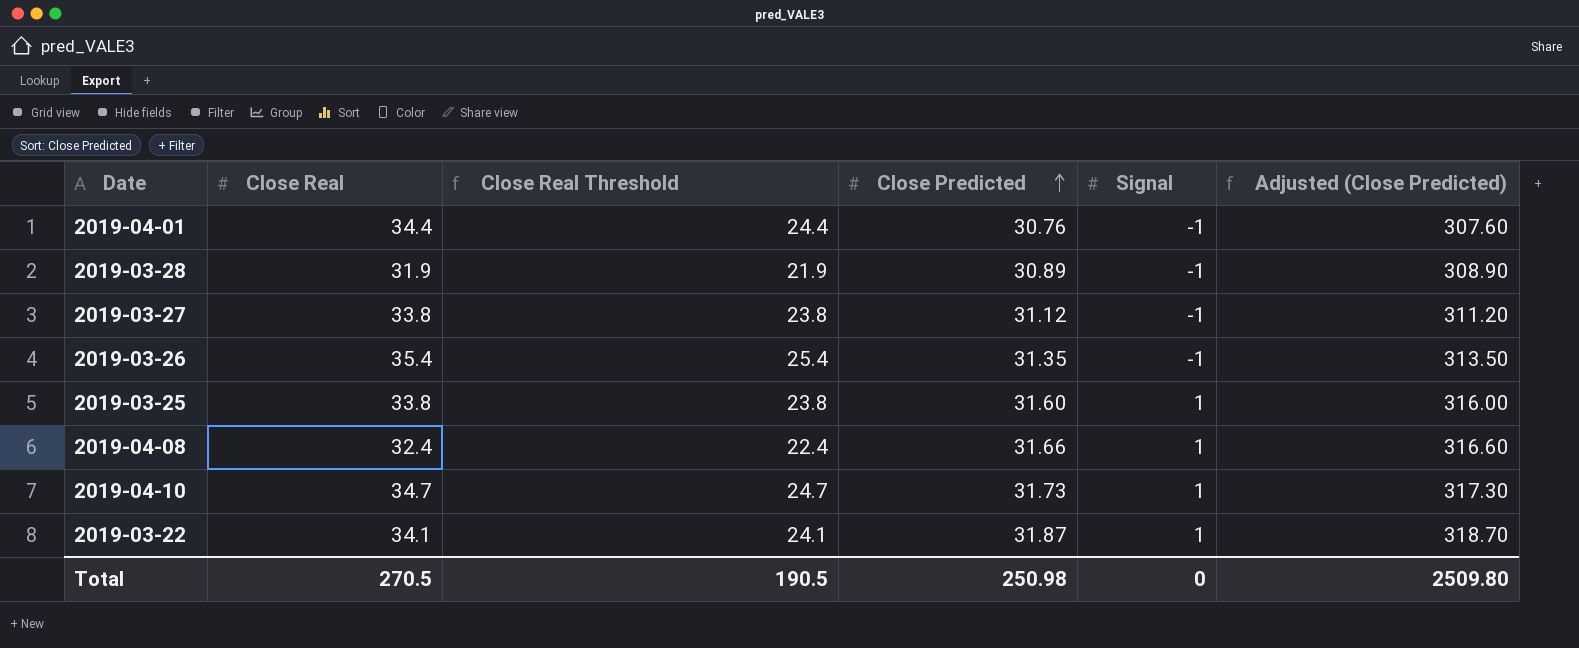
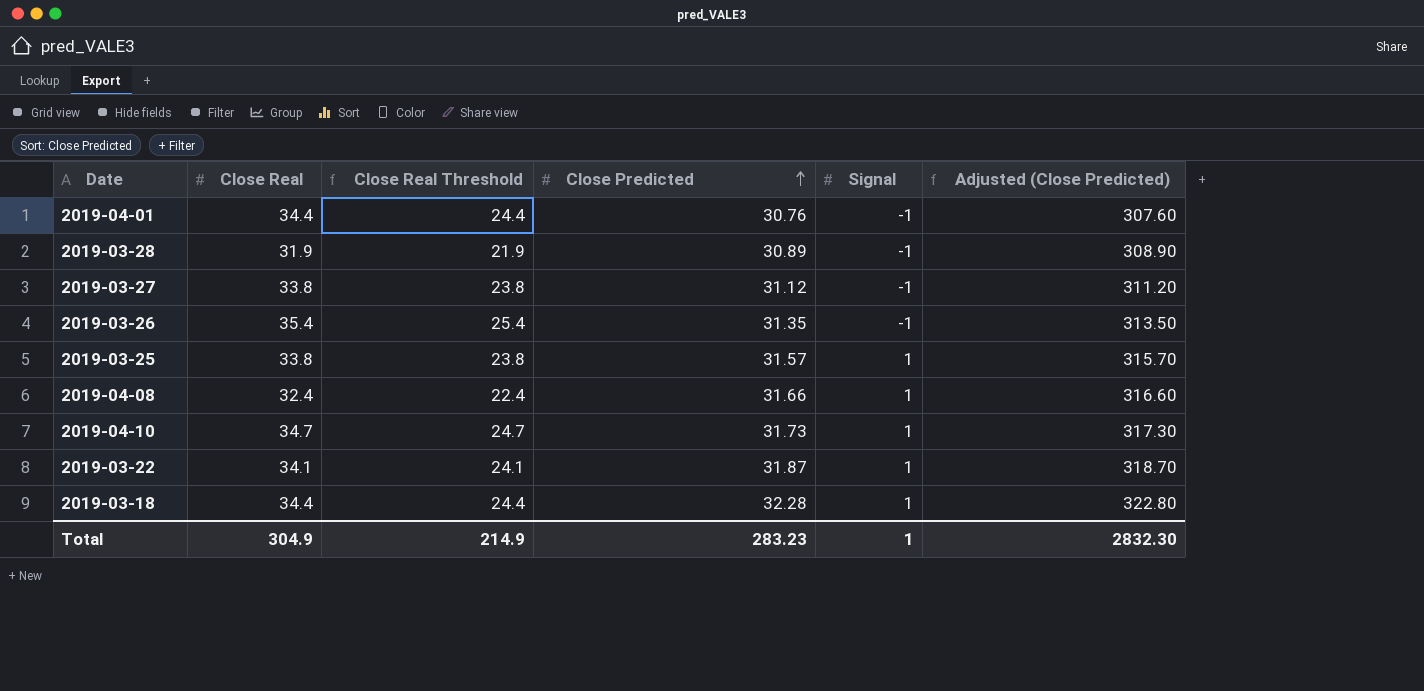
2019-03-25 | Close Predicted: 31.60 -> 31.57
2019-03-25 | Adjusted (Close Predicted): 316.00 -> 315.70
row 2019-03-18: none -> 34.4 | 24.4 | 32.28 | 1 | 322.80
Total | Close Real: 270.5 -> 304.9
Total | Close Real Threshold: 190.5 -> 214.9
Total | Close Predicted: 250.98 -> 283.23
Total | Signal: 0 -> 1
Total | Adjusted (Close Predicted): 2509.80 -> 2832.30

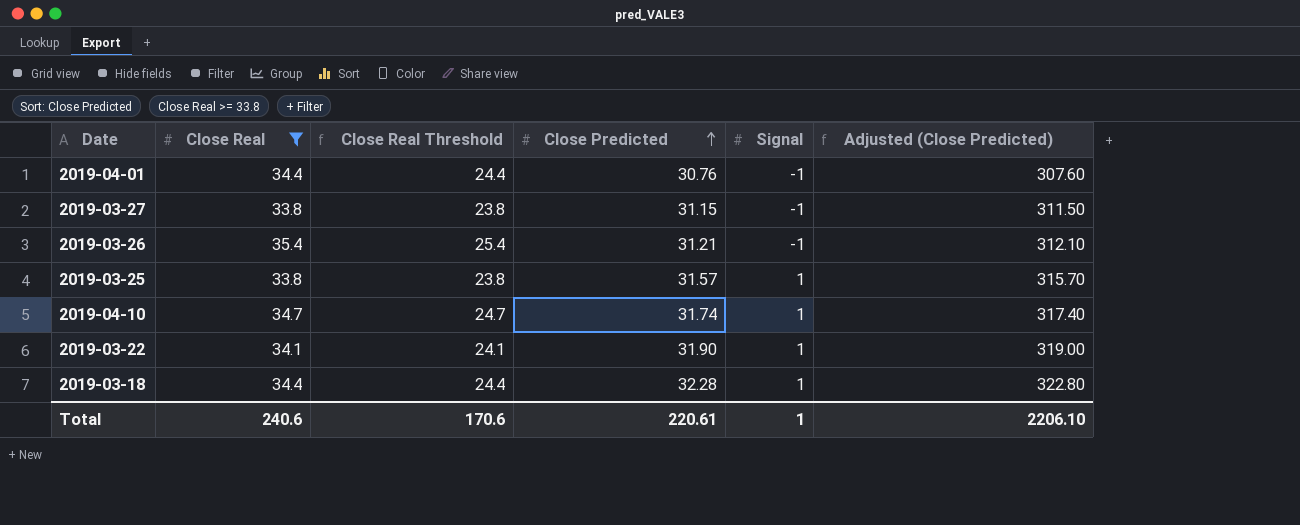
filter: none -> Close Real >= 33.8
2019-03-27 | Close Predicted: 31.12 -> 31.15
2019-03-27 | Adjusted (Close Predicted): 311.20 -> 311.50
2019-03-26 | Close Predicted: 31.35 -> 31.21
2019-03-26 | Adjusted (Close Predicted): 313.50 -> 312.10
2019-04-10 | Close Predicted: 31.73 -> 31.74
2019-04-10 | Adjusted (Close Predicted): 317.30 -> 317.40
2019-03-22 | Close Predicted: 31.87 -> 31.90
2019-03-22 | Adjusted (Close Predicted): 318.70 -> 319.00
Total | Close Real: 304.9 -> 240.6
Total | Close Real Threshold: 214.9 -> 170.6
Total | Close Predicted: 283.23 -> 220.61
Total | Adjusted (Close Predicted): 2832.30 -> 2206.10

